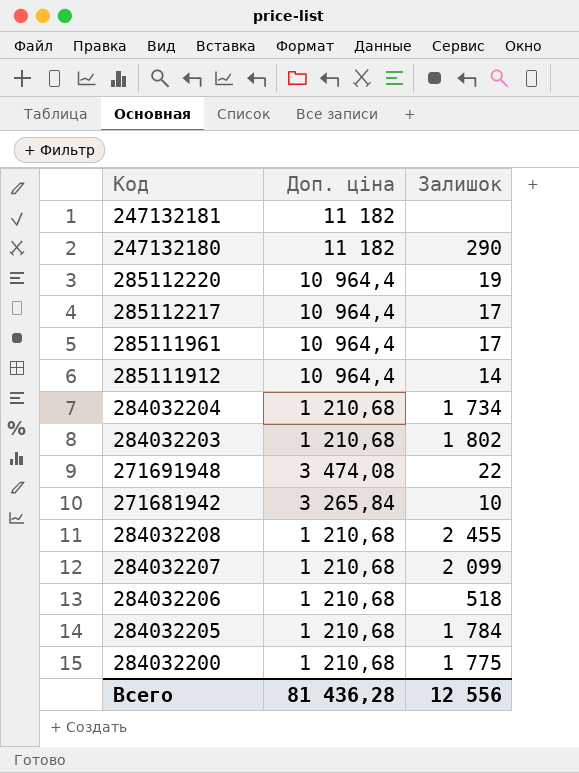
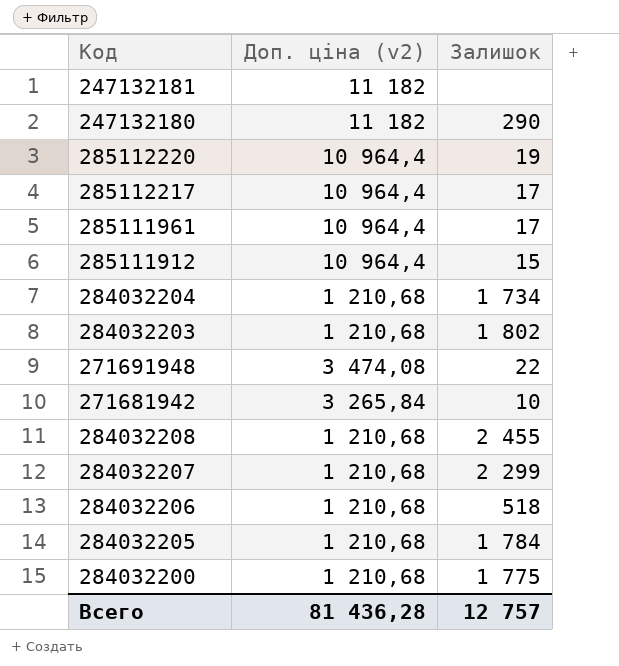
column name: Доп. ціна -> Доп. ціна (v2)
285111912 | Залишок: 14 -> 15
284032207 | Залишок: 2 099 -> 2 299
Всего | Залишок: 12 556 -> 12 757

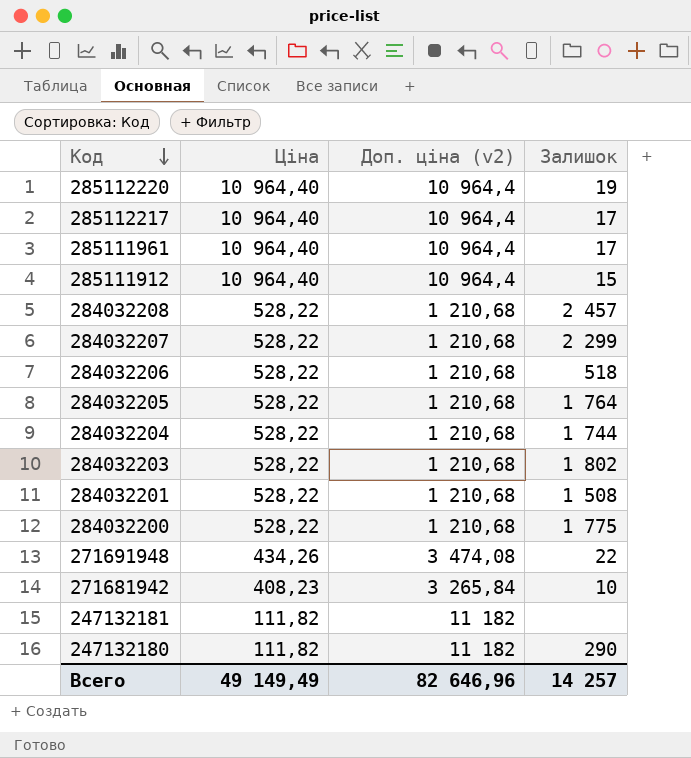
row order: none -> Код descending
column Ціна | position: none -> 2
284032208 | Залишок: 2 455 -> 2 457
284032205 | Залишок: 1 784 -> 1 764
284032204 | Залишок: 1 734 -> 1 744
row 284032201: none -> 528,22 | 1 210,68 | 1 508
Всего | Доп. ціна (v2): 81 436,28 -> 82 646,96
Всего | Залишок: 12 757 -> 14 257

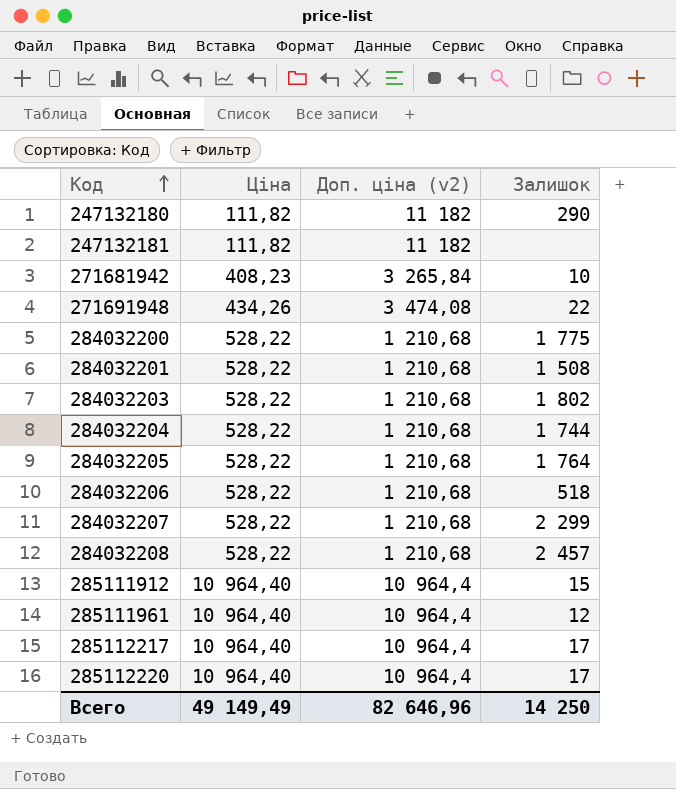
row order: Код descending -> Код ascending
285111961 | Залишок: 17 -> 12
285112220 | Залишок: 19 -> 17
Всего | Залишок: 14 257 -> 14 250

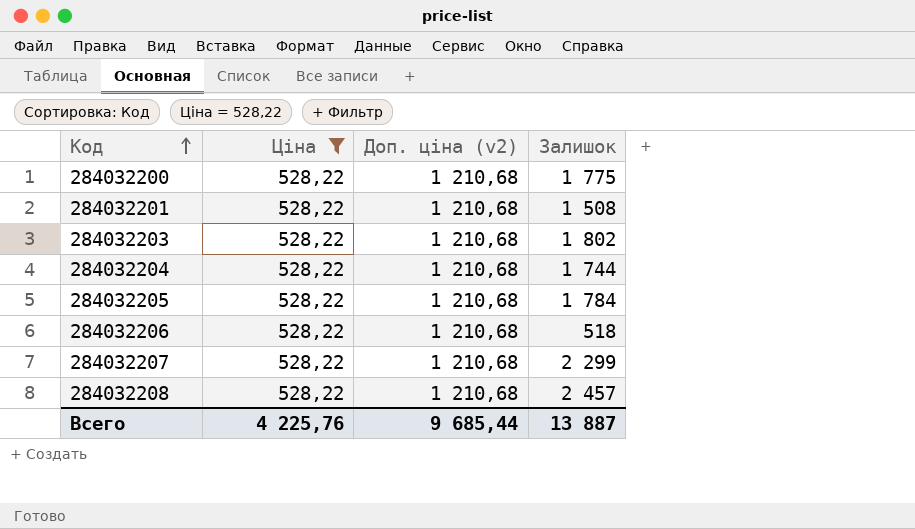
filter: none -> Ціна = 528,22
284032205 | Залишок: 1 764 -> 1 784
Всего | Ціна: 49 149,49 -> 4 225,76
Всего | Доп. ціна (v2): 82 646,96 -> 9 685,44
Всего | Залишок: 14 250 -> 13 887

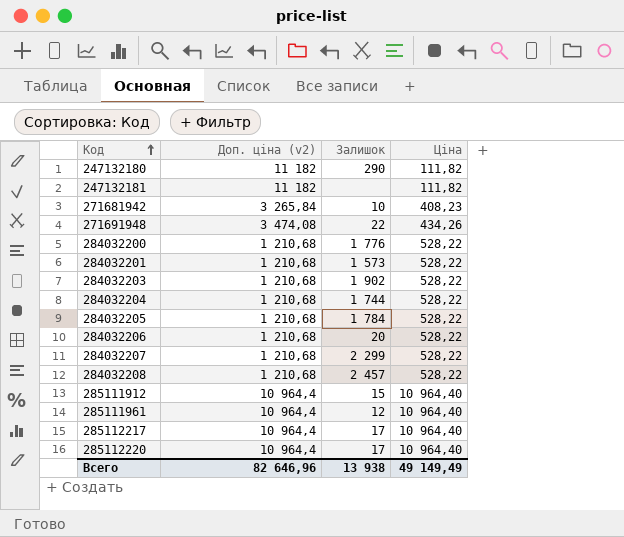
filter: Ціна = 528,22 -> none
column Ціна | position: 2 -> 4
284032200 | Залишок: 1 775 -> 1 776
284032201 | Залишок: 1 508 -> 1 573
284032203 | Залишок: 1 802 -> 1 902
284032206 | Залишок: 518 -> 20
Всего | Доп. ціна (v2): 9 685,44 -> 82 646,96
Всего | Залишок: 13 887 -> 13 938
Всего | Ціна: 4 225,76 -> 49 149,49

